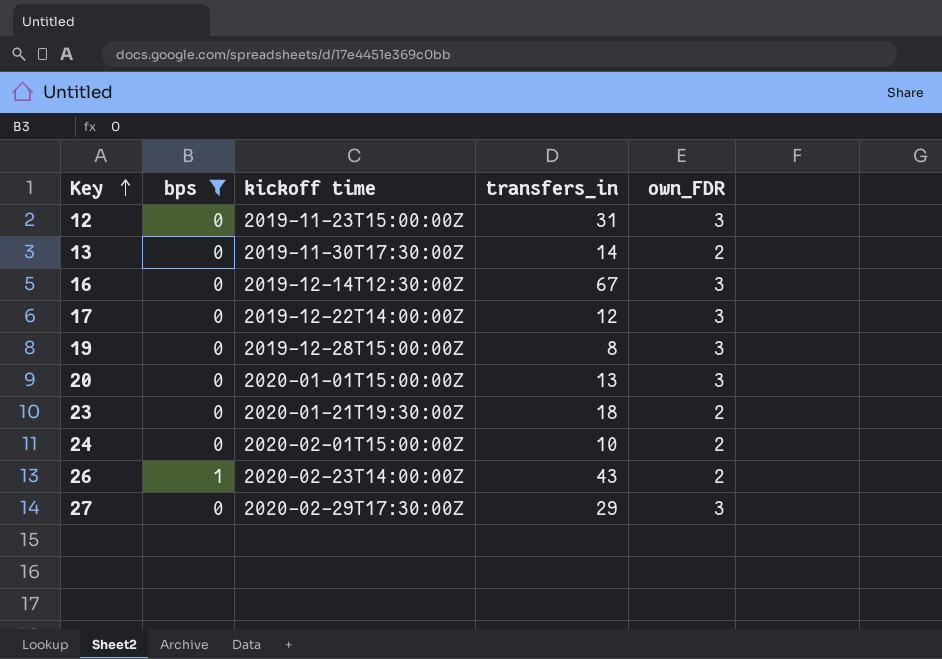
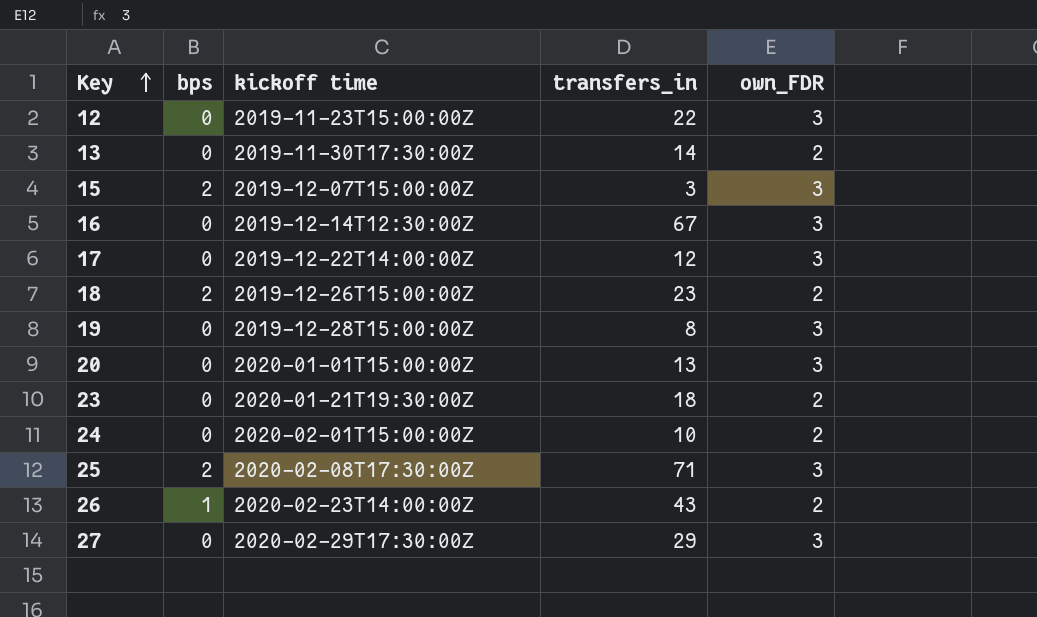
filter: bps != 2 -> none
12 | transfers_in: 31 -> 22

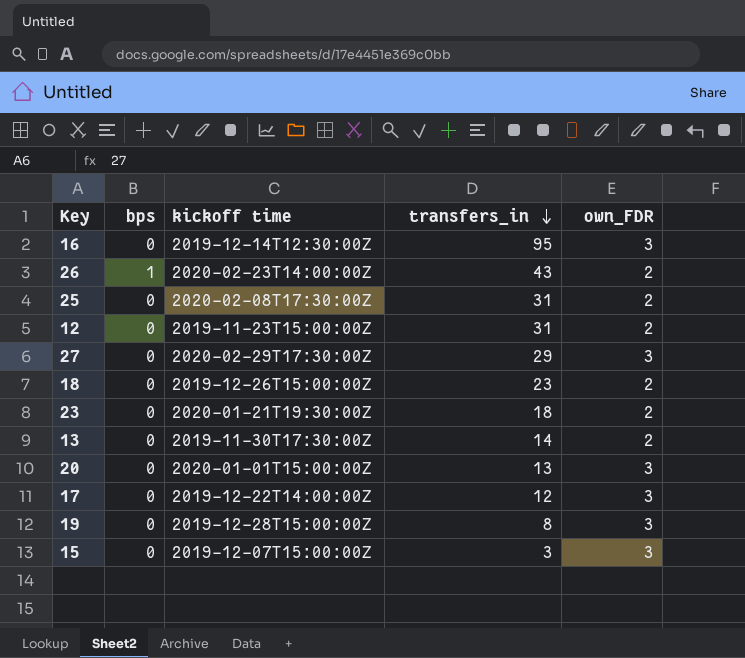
row order: Key ascending -> transfers_in descending
row 24: 0 | 2020-02-01T15:00:00Z | 10 | 2 -> none
16 | transfers_in: 67 -> 95
25 | bps: 2 -> 0
25 | transfers_in: 71 -> 31
25 | own_FDR: 3 -> 2
12 | transfers_in: 22 -> 31
12 | own_FDR: 3 -> 2
18 | bps: 2 -> 0
15 | bps: 2 -> 0

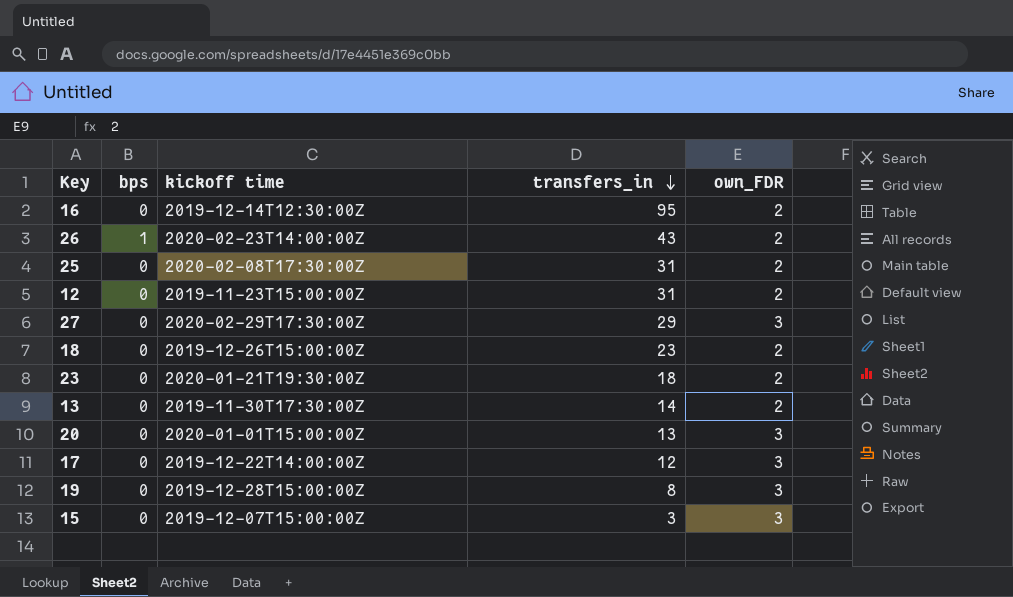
16 | own_FDR: 3 -> 2

